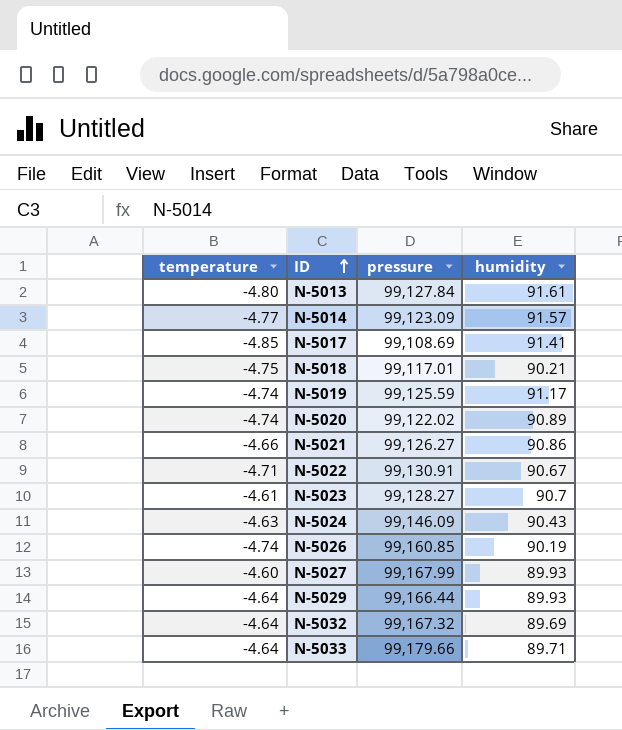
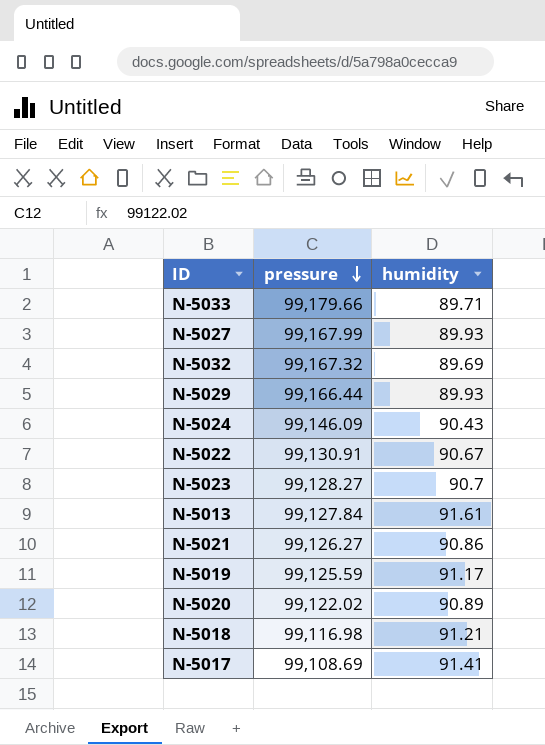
row order: ID ascending -> pressure descending
column temperature | position: 1 -> none
row N-5014: -4.77 | 99,123.09 | 91.57 -> none
row N-5026: -4.74 | 99,160.85 | 90.19 -> none
N-5018 | pressure: 99,117.01 -> 99,116.98
N-5018 | humidity: 90.21 -> 91.21

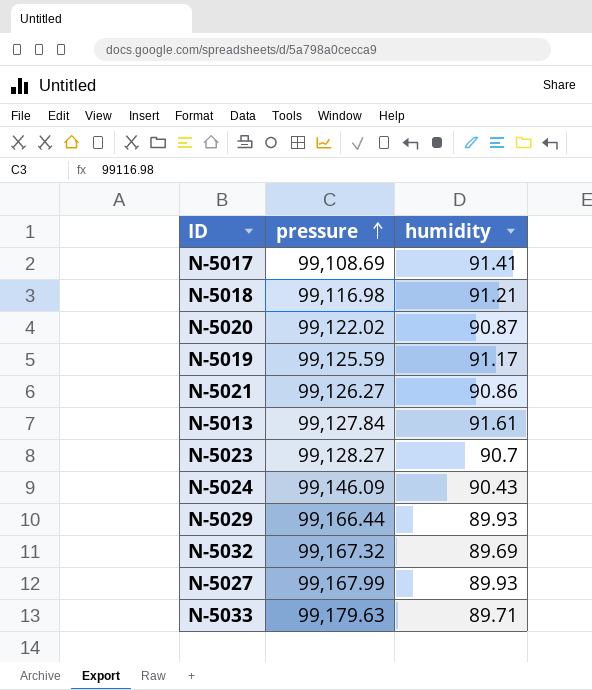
row order: pressure descending -> pressure ascending
row N-5022: 99,130.91 | 90.67 -> none
N-5020 | humidity: 90.89 -> 90.87
N-5033 | pressure: 99,179.66 -> 99,179.63

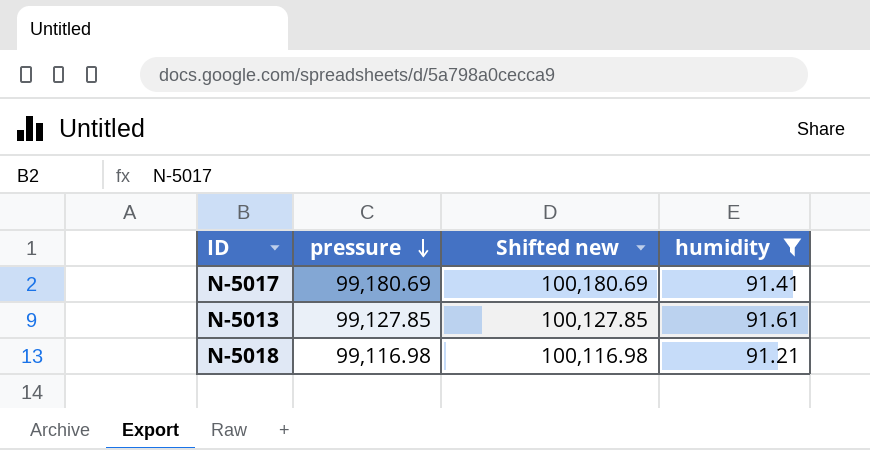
filter: none -> humidity >= 91.21
row order: pressure ascending -> pressure descending
column Shifted new | formula: none -> [pressure] + 1000
N-5017 | pressure: 99,108.69 -> 99,180.69
N-5013 | pressure: 99,127.84 -> 99,127.85

